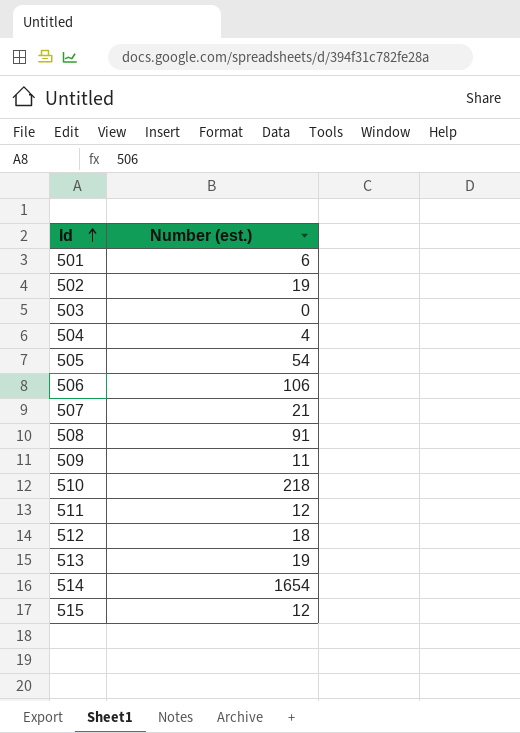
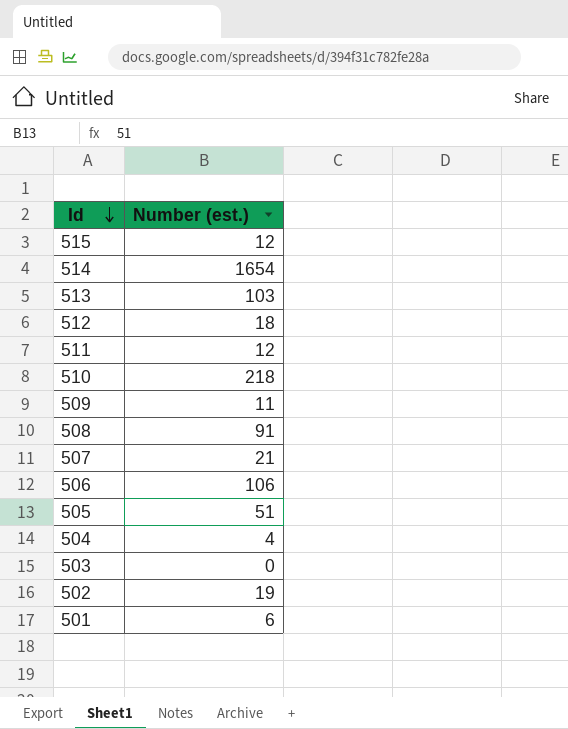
row order: Id ascending -> Id descending
513 | Number (est.): 19 -> 103
505 | Number (est.): 54 -> 51

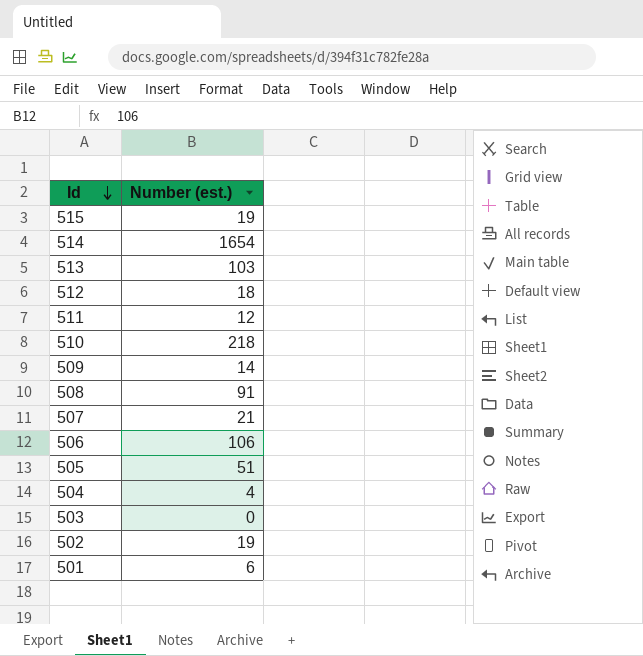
515 | Number (est.): 12 -> 19
509 | Number (est.): 11 -> 14

